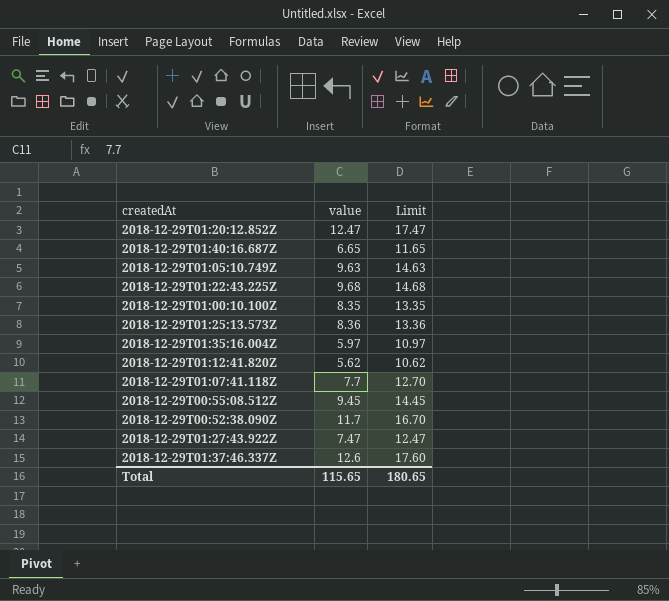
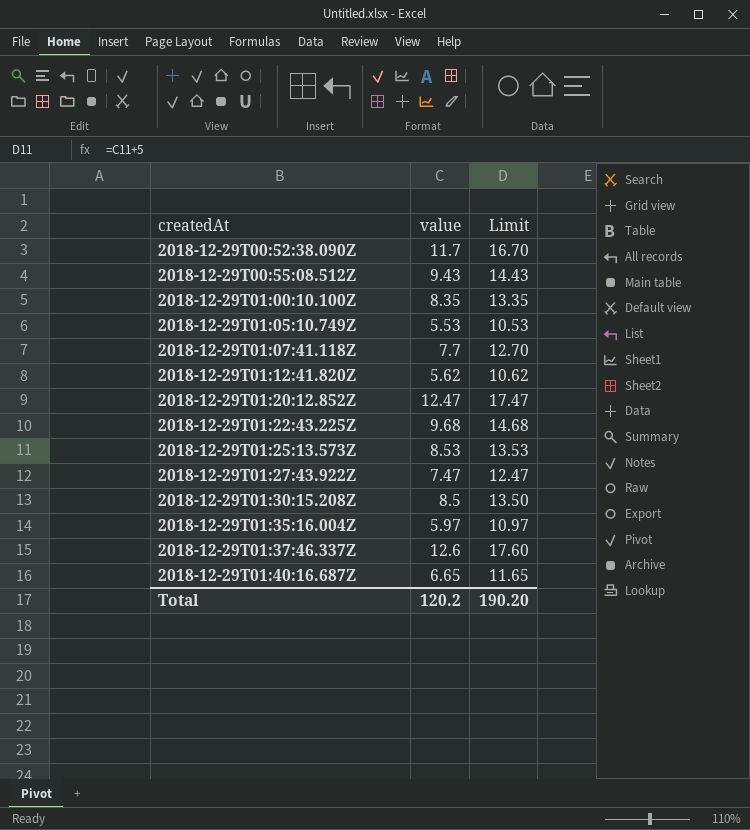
row order: none -> createdAt ascending
2018-12-29T00:55:08.512Z | value: 9.45 -> 9.43
2018-12-29T00:55:08.512Z | Limit: 14.45 -> 14.43
2018-12-29T01:05:10.749Z | value: 9.63 -> 5.53
2018-12-29T01:05:10.749Z | Limit: 14.63 -> 10.53
2018-12-29T01:25:13.573Z | value: 8.36 -> 8.53
2018-12-29T01:25:13.573Z | Limit: 13.36 -> 13.53
row 2018-12-29T01:30:15.208Z: none -> 8.5 | 13.50
Total | value: 115.65 -> 120.2
Total | Limit: 180.65 -> 190.20

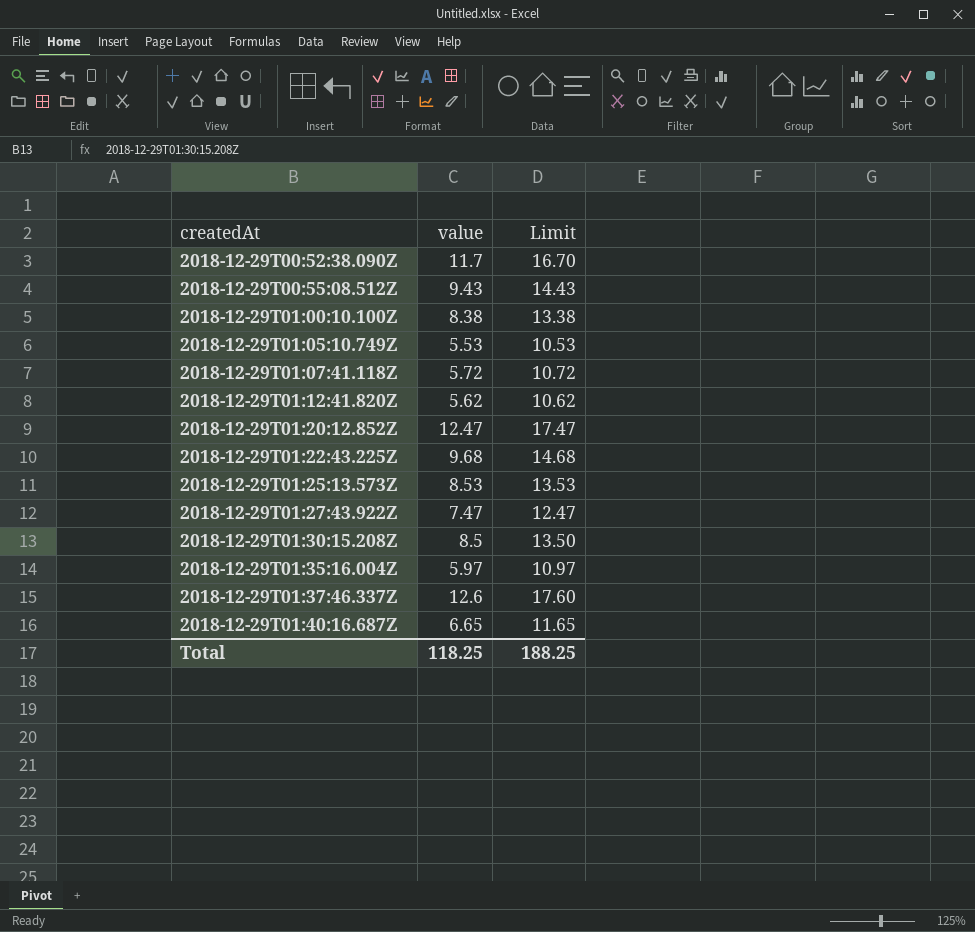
2018-12-29T01:00:10.100Z | value: 8.35 -> 8.38
2018-12-29T01:00:10.100Z | Limit: 13.35 -> 13.38
2018-12-29T01:07:41.118Z | value: 7.7 -> 5.72
2018-12-29T01:07:41.118Z | Limit: 12.70 -> 10.72
Total | value: 120.2 -> 118.25
Total | Limit: 190.20 -> 188.25

